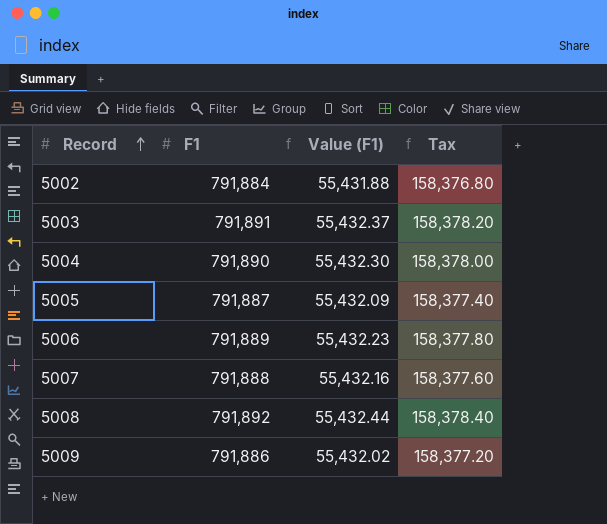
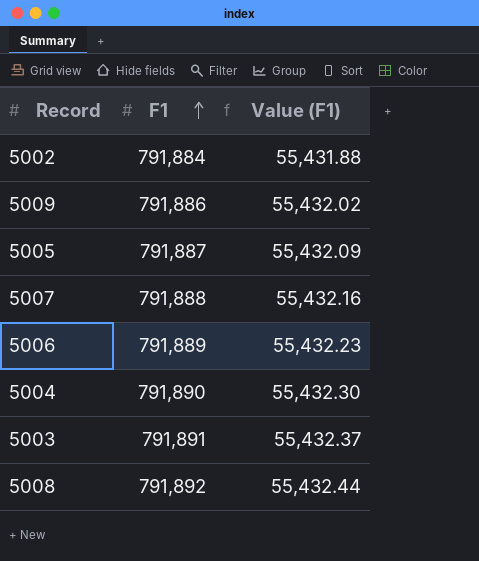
row order: Record ascending -> F1 ascending
column Tax | formula: [F1] * 0.2 -> none

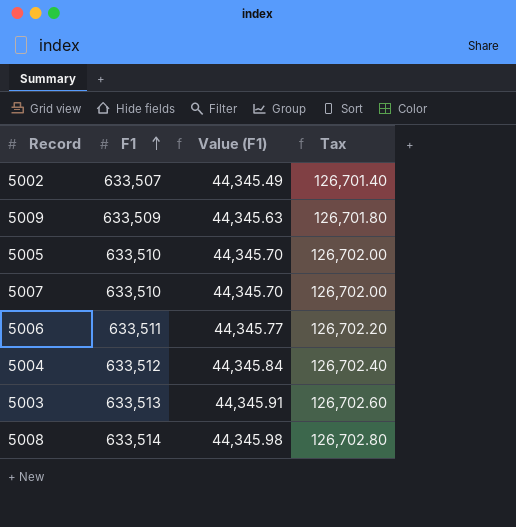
column Tax | formula: none -> [F1] * 0.2
5002 | F1: 791,884 -> 633,507
5002 | Value (F1): 55,431.88 -> 44,345.49
5009 | F1: 791,886 -> 633,509
5009 | Value (F1): 55,432.02 -> 44,345.63
5005 | F1: 791,887 -> 633,510
5005 | Value (F1): 55,432.09 -> 44,345.70
5007 | F1: 791,888 -> 633,510
5007 | Value (F1): 55,432.16 -> 44,345.70
5006 | F1: 791,889 -> 633,511
5006 | Value (F1): 55,432.23 -> 44,345.77
5004 | F1: 791,890 -> 633,512
5004 | Value (F1): 55,432.30 -> 44,345.84
5003 | F1: 791,891 -> 633,513
5003 | Value (F1): 55,432.37 -> 44,345.91
5008 | F1: 791,892 -> 633,514
5008 | Value (F1): 55,432.44 -> 44,345.98

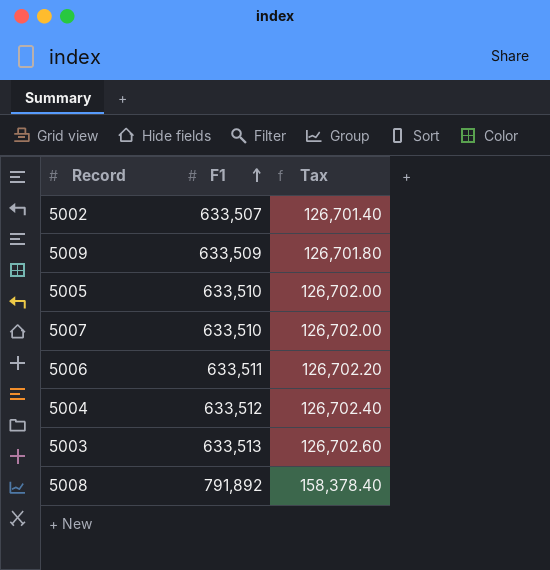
column Value (F1) | formula: [F1] * 0.07 -> none
5008 | F1: 633,514 -> 791,892
5008 | Tax: 126,702.80 -> 158,378.40

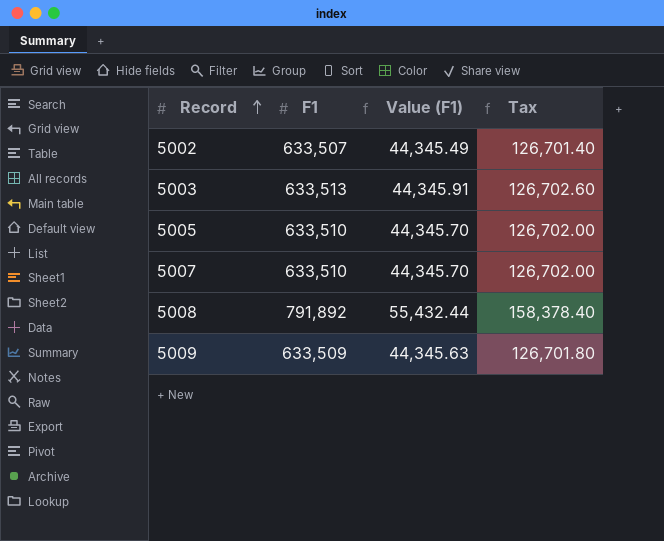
row order: F1 ascending -> Record ascending
column Value (F1) | formula: none -> [F1] * 0.07
row 5006: 633,511 | 126,702.20 -> none
row 5004: 633,512 | 126,702.40 -> none

